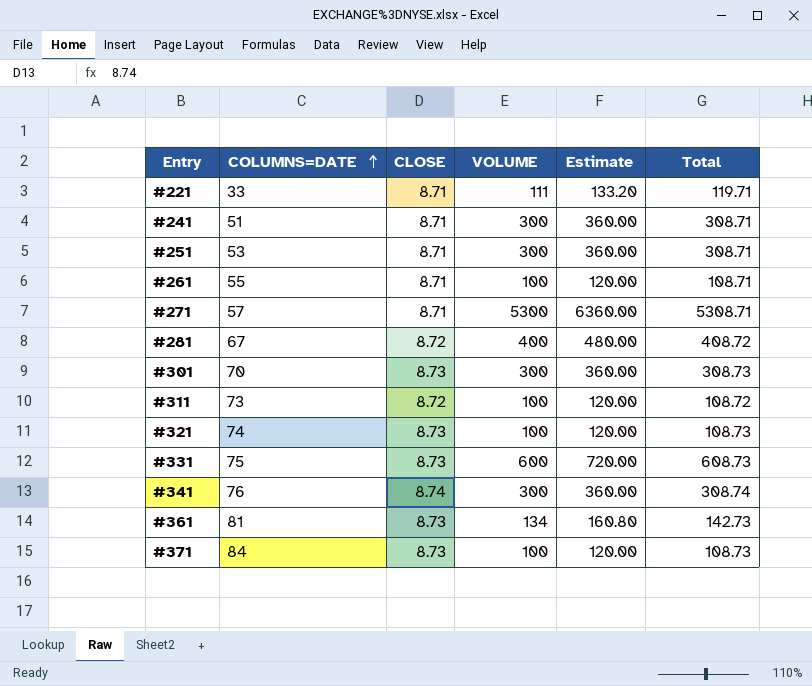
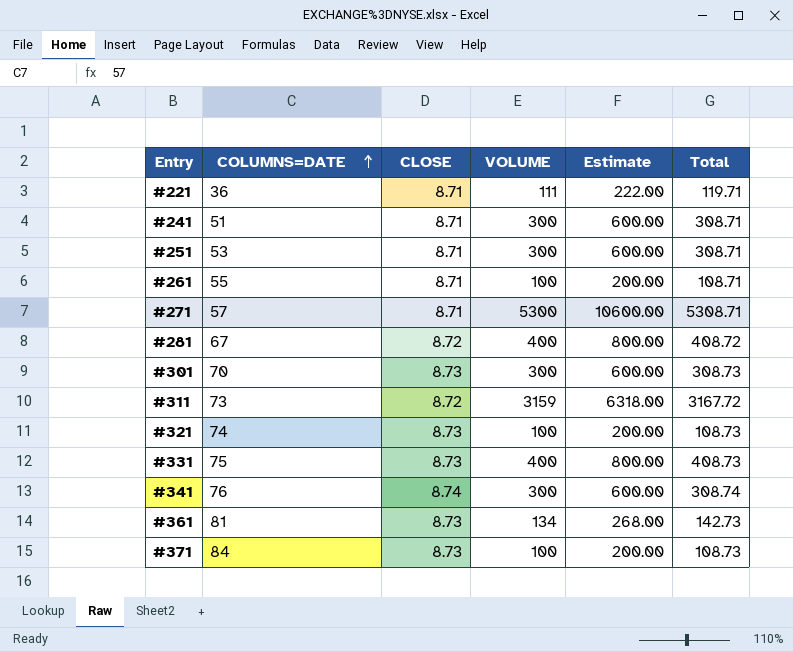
column Estimate | formula: [VOLUME] * 1.2 -> [VOLUME] * 2
#221 | COLUMNS=DATE: 33 -> 36
#311 | VOLUME: 100 -> 3159
#311 | Total: 108.72 -> 3167.72
#331 | VOLUME: 600 -> 400
#331 | Total: 608.73 -> 408.73

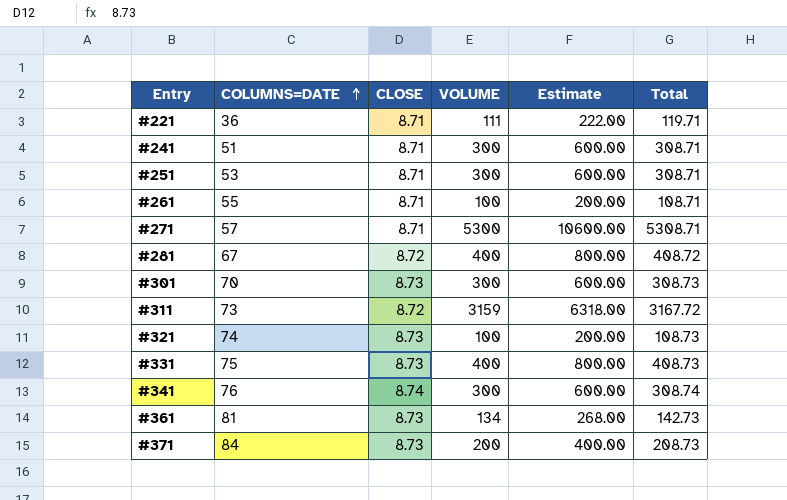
#371 | VOLUME: 100 -> 200
#371 | Estimate: 200.00 -> 400.00
#371 | Total: 108.73 -> 208.73

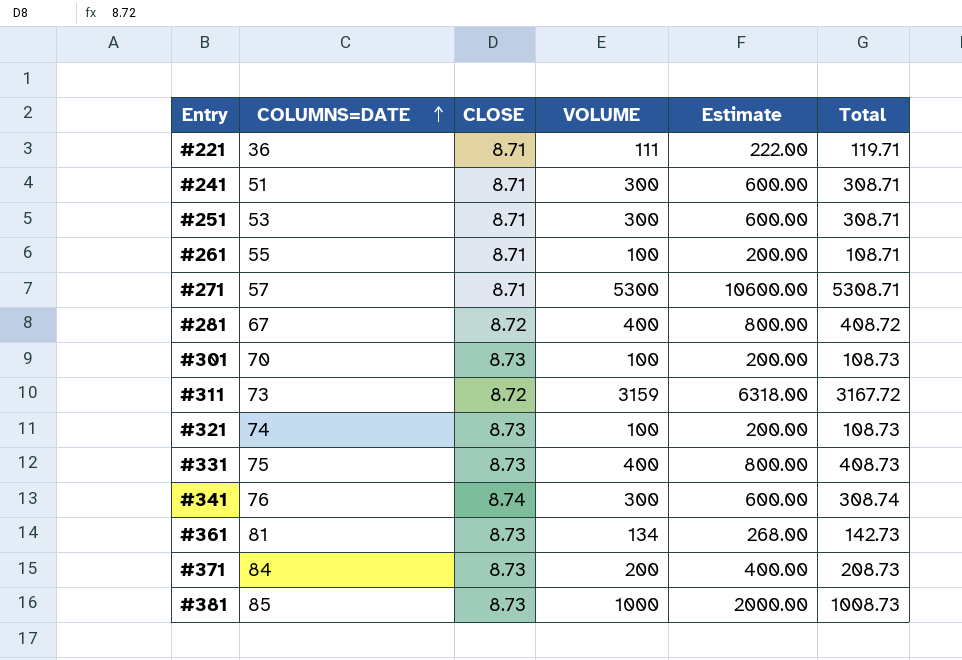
#301 | VOLUME: 300 -> 100
#301 | Estimate: 600.00 -> 200.00
#301 | Total: 308.73 -> 108.73
row #381: none -> 85 | 8.73 | 1000 | 2000.00 | 1008.73

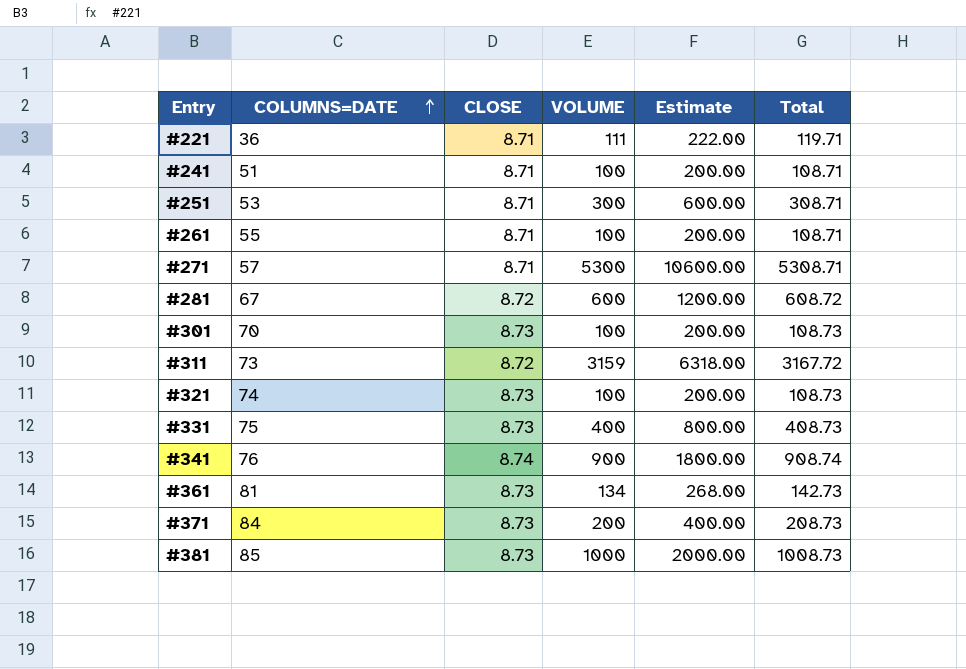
#241 | VOLUME: 300 -> 100
#241 | Estimate: 600.00 -> 200.00
#241 | Total: 308.71 -> 108.71
#281 | VOLUME: 400 -> 600
#281 | Estimate: 800.00 -> 1200.00
#281 | Total: 408.72 -> 608.72
#341 | VOLUME: 300 -> 900
#341 | Estimate: 600.00 -> 1800.00
#341 | Total: 308.74 -> 908.74

